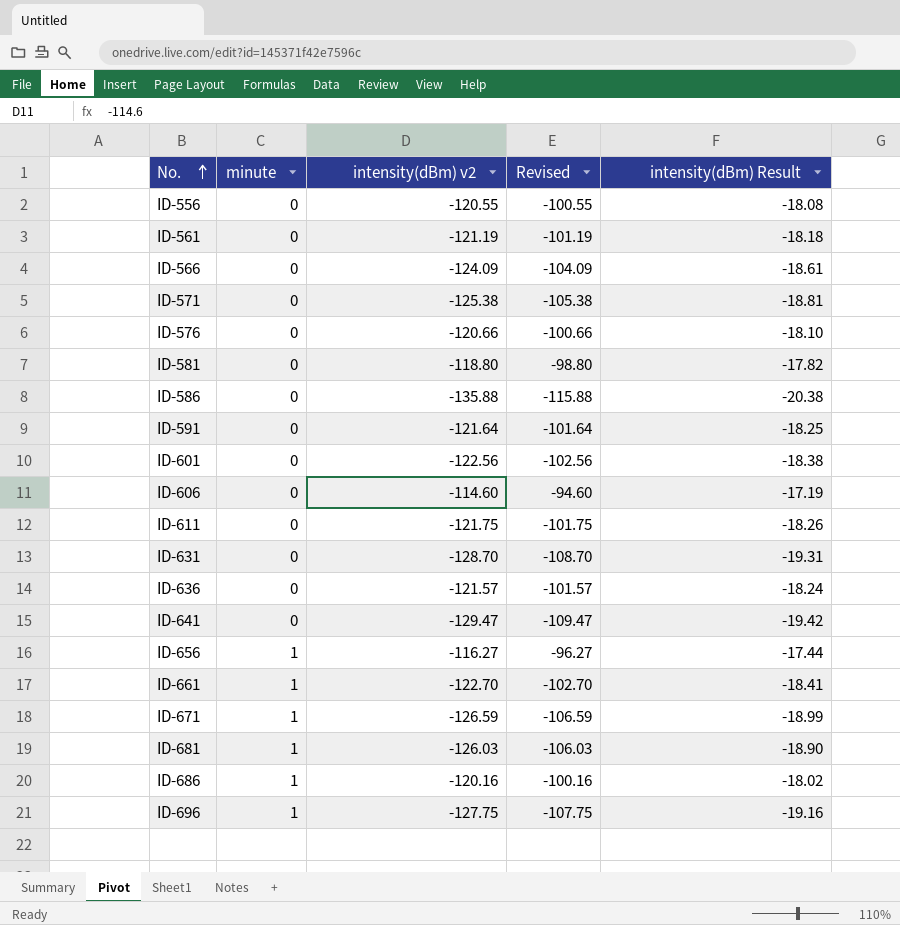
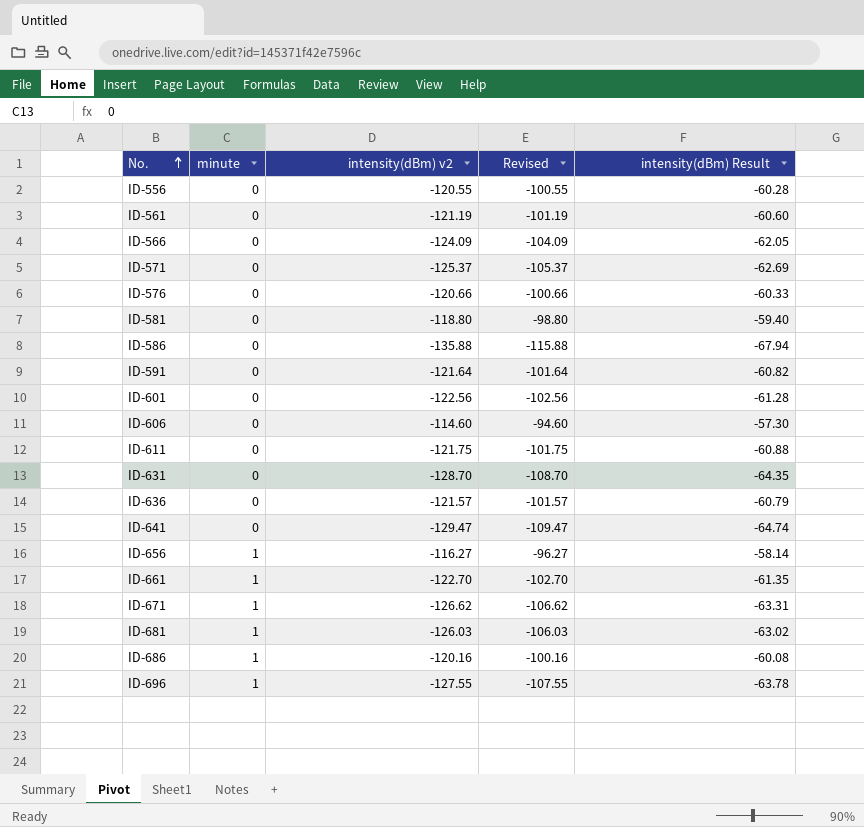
column intensity(dBm) Result | formula: [intensity(dBm) v2] * 0.15 -> [intensity(dBm) v2] * 0.5
ID-571 | intensity(dBm) v2: -125.38 -> -125.37
ID-571 | Revised: -105.38 -> -105.37
ID-671 | intensity(dBm) v2: -126.59 -> -126.62
ID-671 | Revised: -106.59 -> -106.62
ID-696 | intensity(dBm) v2: -127.75 -> -127.55
ID-696 | Revised: -107.75 -> -107.55

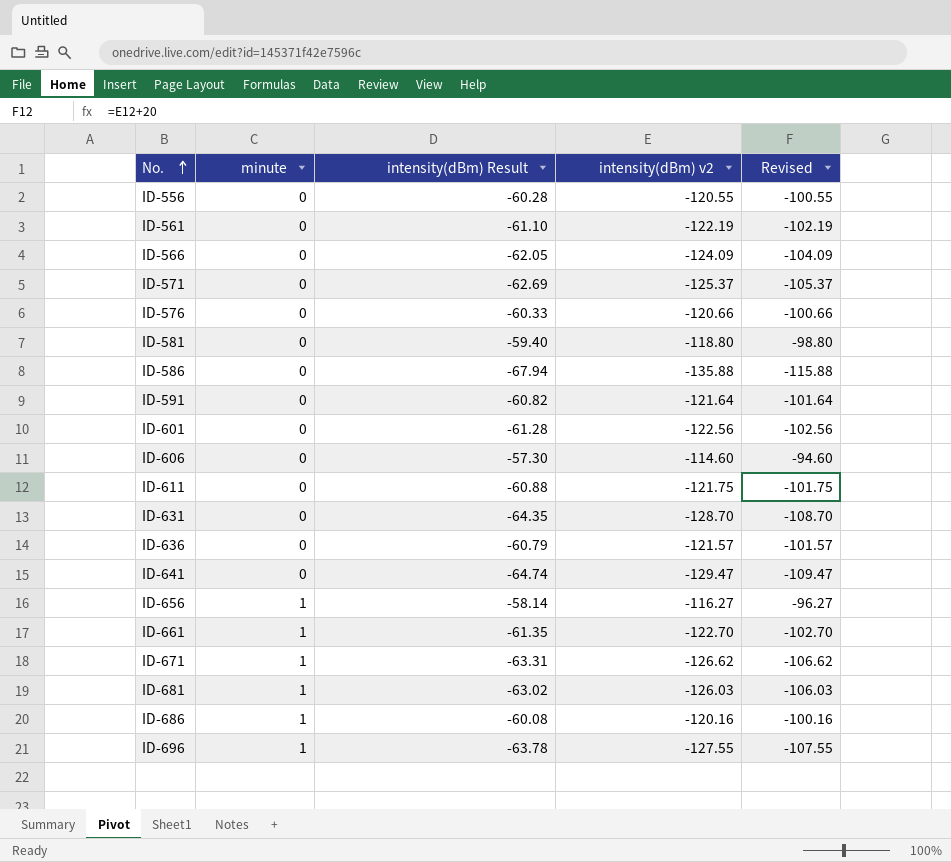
column intensity(dBm) Result | position: 5 -> 3
ID-561 | intensity(dBm) Result: -60.60 -> -61.10
ID-561 | intensity(dBm) v2: -121.19 -> -122.19
ID-561 | Revised: -101.19 -> -102.19

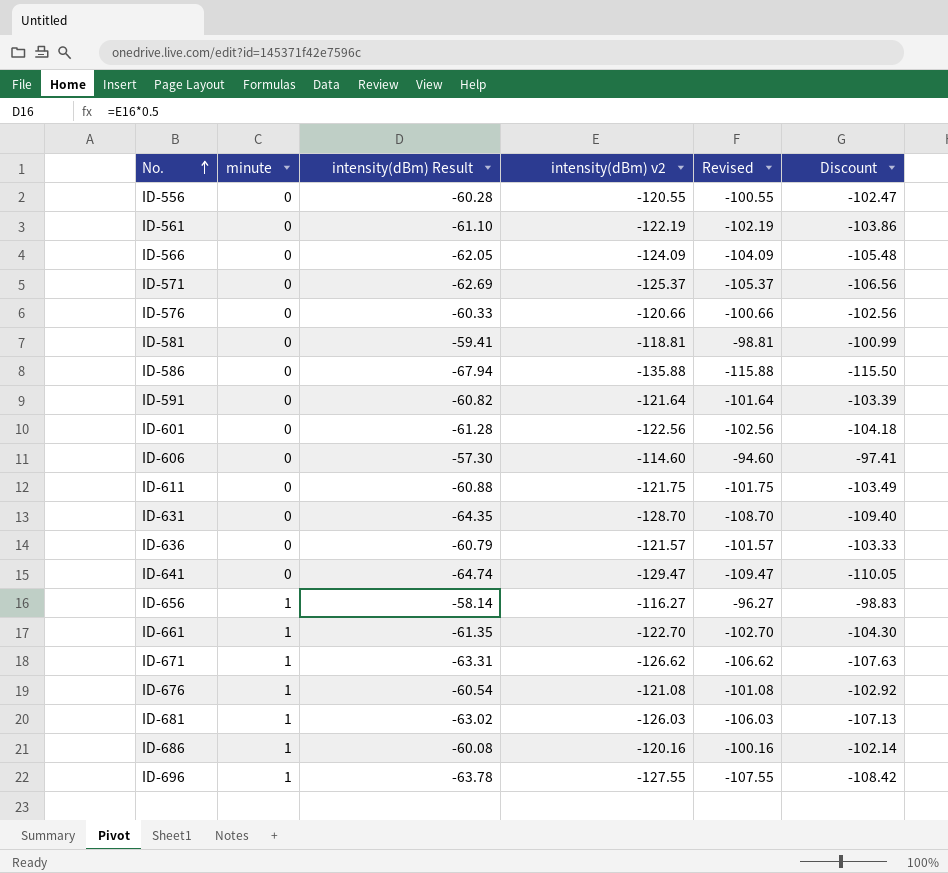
column Discount | formula: none -> [intensity(dBm) v2] * 0.85
ID-581 | intensity(dBm) Result: -59.40 -> -59.41
ID-581 | intensity(dBm) v2: -118.80 -> -118.81
ID-581 | Revised: -98.80 -> -98.81
row ID-676: none -> 1 | -60.54 | -121.08 | -101.08 | -102.92

